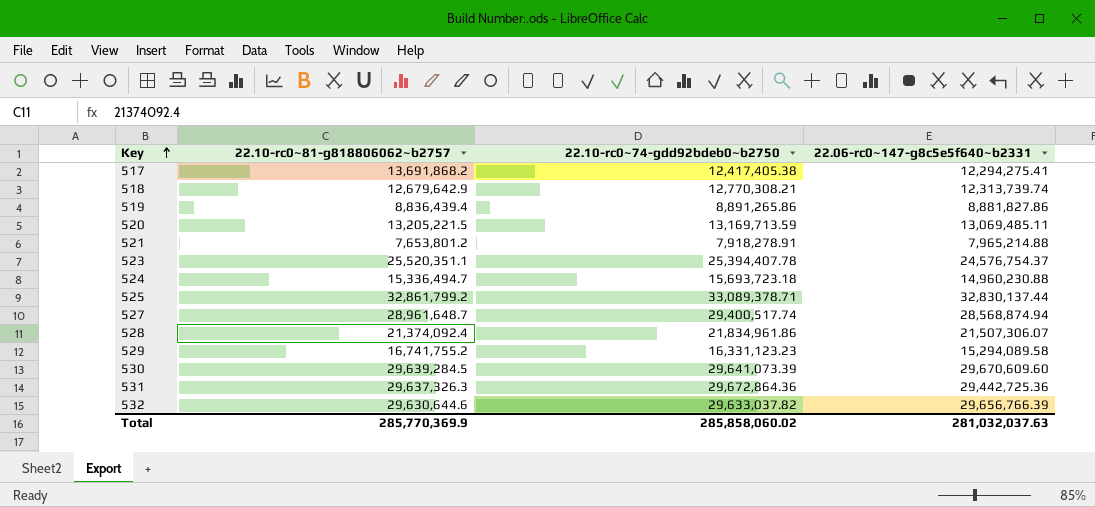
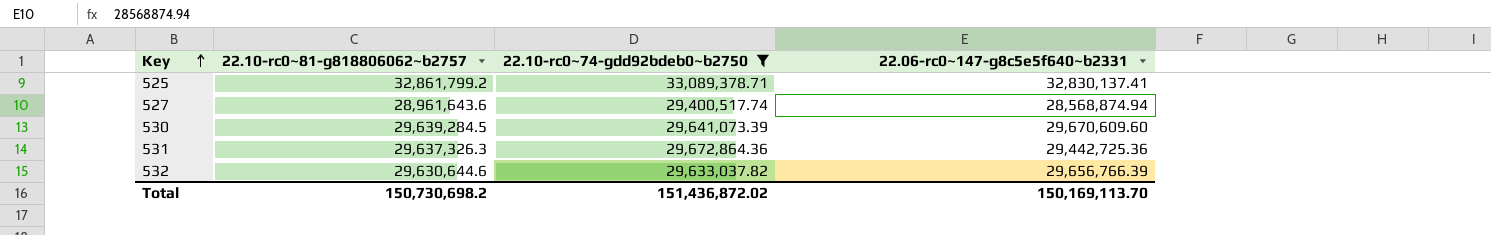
filter: none -> 22.10-rc0~74-gdd92bdeb0~b2750 >= 29,400,517.74
525 | 22.06-rc0~147-g8c5e5f640~b2331: 32,830,137.44 -> 32,830,137.41
527 | 22.10-rc0~81-g818806062~b2757: 28,961,648.7 -> 28,961,643.6
Total | 22.10-rc0~81-g818806062~b2757: 285,770,369.9 -> 150,730,698.2
Total | 22.10-rc0~74-gdd92bdeb0~b2750: 285,858,060.02 -> 151,436,872.02
Total | 22.06-rc0~147-g8c5e5f640~b2331: 281,032,037.63 -> 150,169,113.70

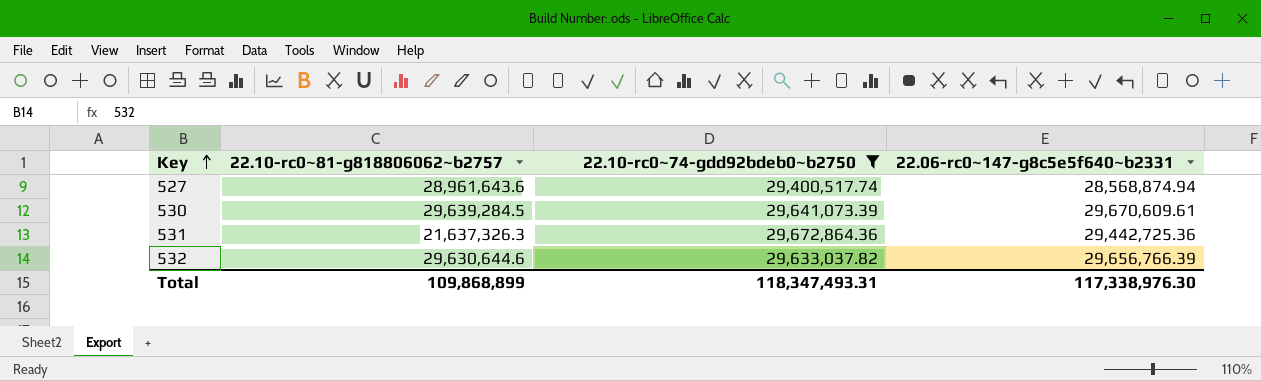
row 525: 32,861,799.2 | 33,089,378.71 | 32,830,137.41 -> none
530 | 22.06-rc0~147-g8c5e5f640~b2331: 29,670,609.60 -> 29,670,609.61
531 | 22.10-rc0~81-g818806062~b2757: 29,637,326.3 -> 21,637,326.3
Total | 22.10-rc0~81-g818806062~b2757: 150,730,698.2 -> 109,868,899
Total | 22.10-rc0~74-gdd92bdeb0~b2750: 151,436,872.02 -> 118,347,493.31
Total | 22.06-rc0~147-g8c5e5f640~b2331: 150,169,113.70 -> 117,338,976.30

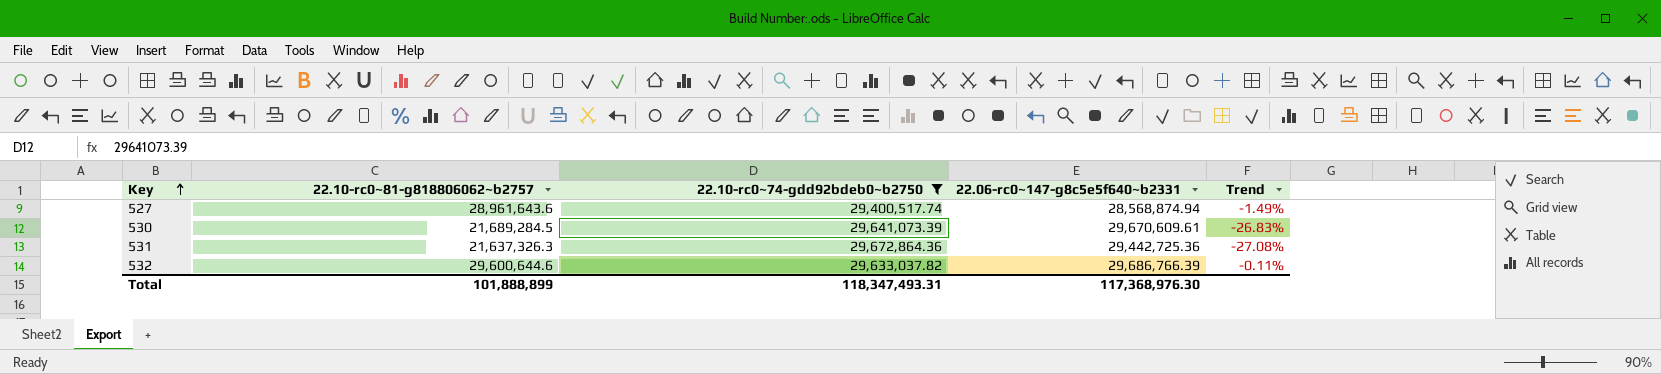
column Trend | formula: none -> ([22.10-rc0~81-g818806062~b2757] - [22.10-rc0~74-gdd92bdeb0~b2750]) / [22.10-rc0~74-gdd92bdeb0~b2750]
530 | 22.10-rc0~81-g818806062~b2757: 29,639,284.5 -> 21,689,284.5
532 | 22.10-rc0~81-g818806062~b2757: 29,630,644.6 -> 29,600,644.6
532 | 22.06-rc0~147-g8c5e5f640~b2331: 29,656,766.39 -> 29,686,766.39
Total | 22.10-rc0~81-g818806062~b2757: 109,868,899 -> 101,888,899
Total | 22.06-rc0~147-g8c5e5f640~b2331: 117,338,976.30 -> 117,368,976.30

